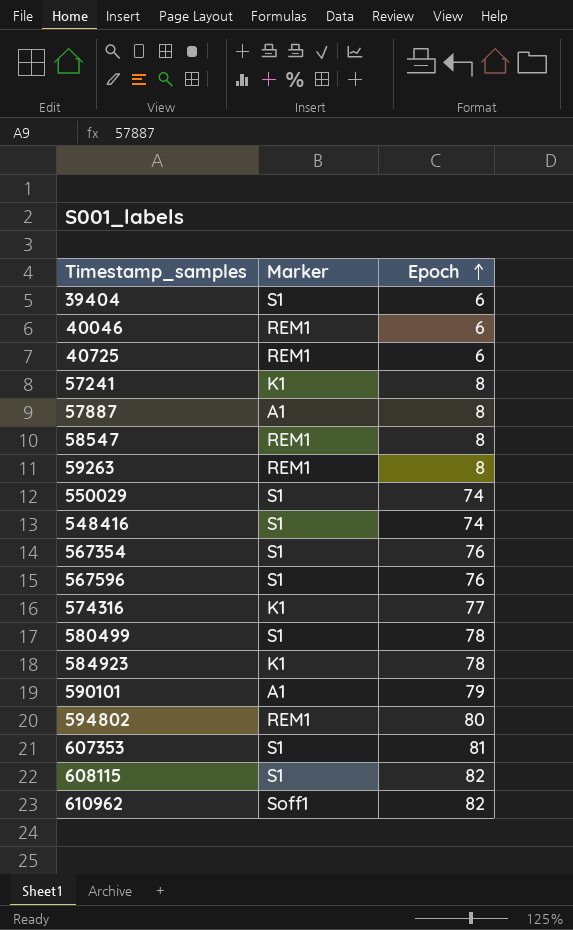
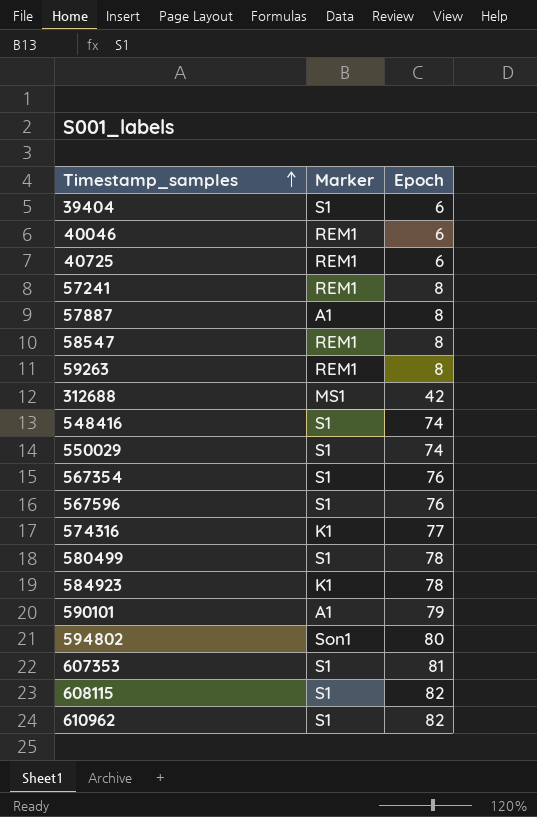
row order: Epoch ascending -> Timestamp_samples ascending
57241 | Marker: K1 -> REM1
row 312688: none -> MS1 | 42
594802 | Marker: REM1 -> Son1
610962 | Marker: Soff1 -> S1

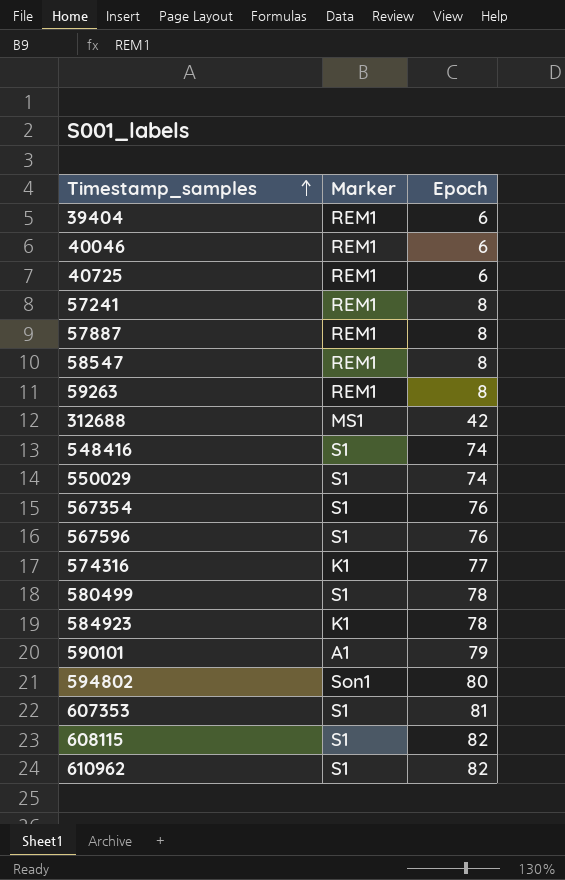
39404 | Marker: S1 -> REM1
57887 | Marker: A1 -> REM1

